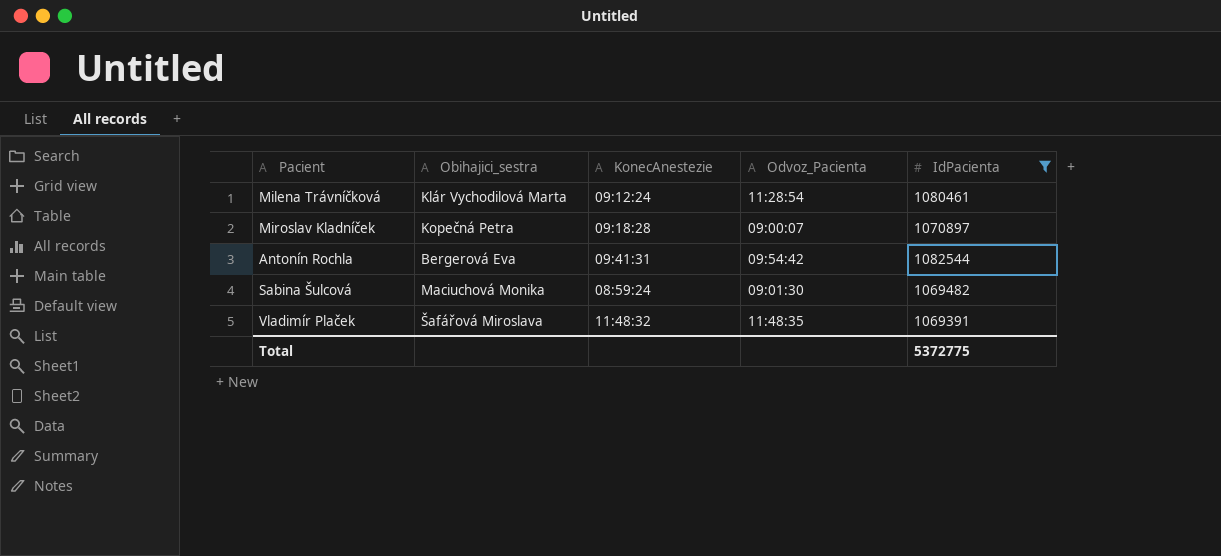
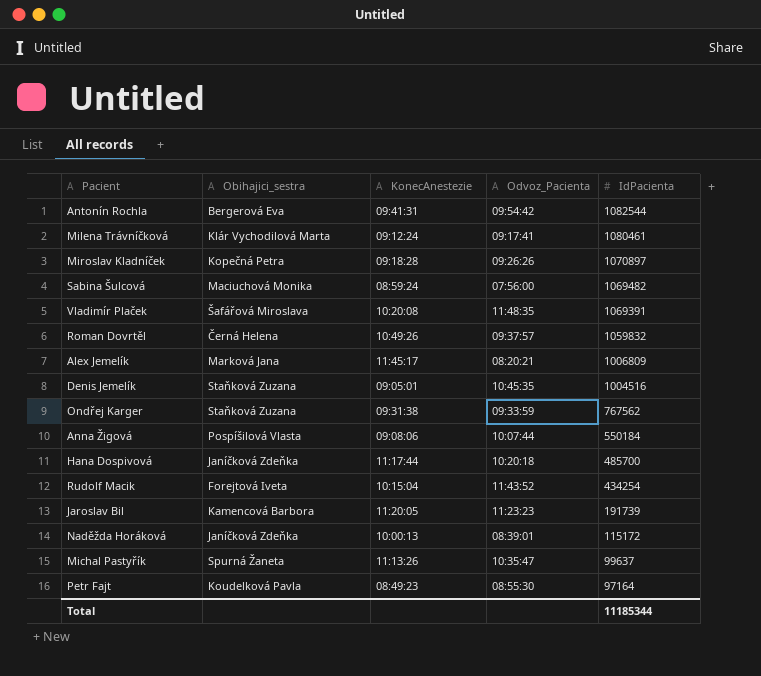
filter: IdPacienta >= 1069391 -> none
row order: none -> IdPacienta descending
Milena Trávníčková | Odvoz_Pacienta: 11:28:54 -> 09:17:41
Miroslav Kladníček | Odvoz_Pacienta: 09:00:07 -> 09:26:26
Sabina Šulcová | Odvoz_Pacienta: 09:01:30 -> 07:56:00
Vladimír Plaček | KonecAnestezie: 11:48:32 -> 10:20:08
Total | IdPacienta: 5372775 -> 11185344

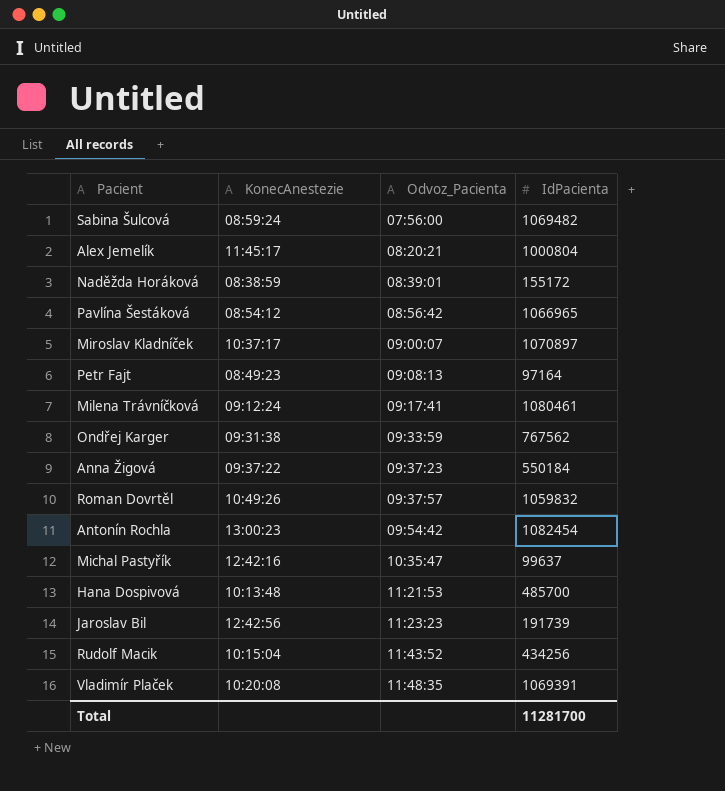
row order: IdPacienta descending -> Odvoz_Pacienta ascending
column Obihajici_sestra | position: 2 -> none
row Denis Jemelík: Staňková Zuzana | 09:05:01 | 10:45:35 | 1004516 -> none
Alex Jemelík | IdPacienta: 1006809 -> 1000804
Naděžda Horáková | KonecAnestezie: 10:00:13 -> 08:38:59
Naděžda Horáková | IdPacienta: 115172 -> 155172
row Pavlína Šestáková: none -> 08:54:12 | 08:56:42 | 1066965
Miroslav Kladníček | KonecAnestezie: 09:18:28 -> 10:37:17
Miroslav Kladníček | Odvoz_Pacienta: 09:26:26 -> 09:00:07
Petr Fajt | Odvoz_Pacienta: 08:55:30 -> 09:08:13
Anna Žigová | KonecAnestezie: 09:08:06 -> 09:37:22
Anna Žigová | Odvoz_Pacienta: 10:07:44 -> 09:37:23
Antonín Rochla | KonecAnestezie: 09:41:31 -> 13:00:23
Antonín Rochla | IdPacienta: 1082544 -> 1082454
Michal Pastyřík | KonecAnestezie: 11:13:26 -> 12:42:16
Hana Dospivová | KonecAnestezie: 11:17:44 -> 10:13:48
Hana Dospivová | Odvoz_Pacienta: 10:20:18 -> 11:21:53
Jaroslav Bil | KonecAnestezie: 11:20:05 -> 12:42:56
Rudolf Macik | IdPacienta: 434254 -> 434256
Total | IdPacienta: 11185344 -> 11281700

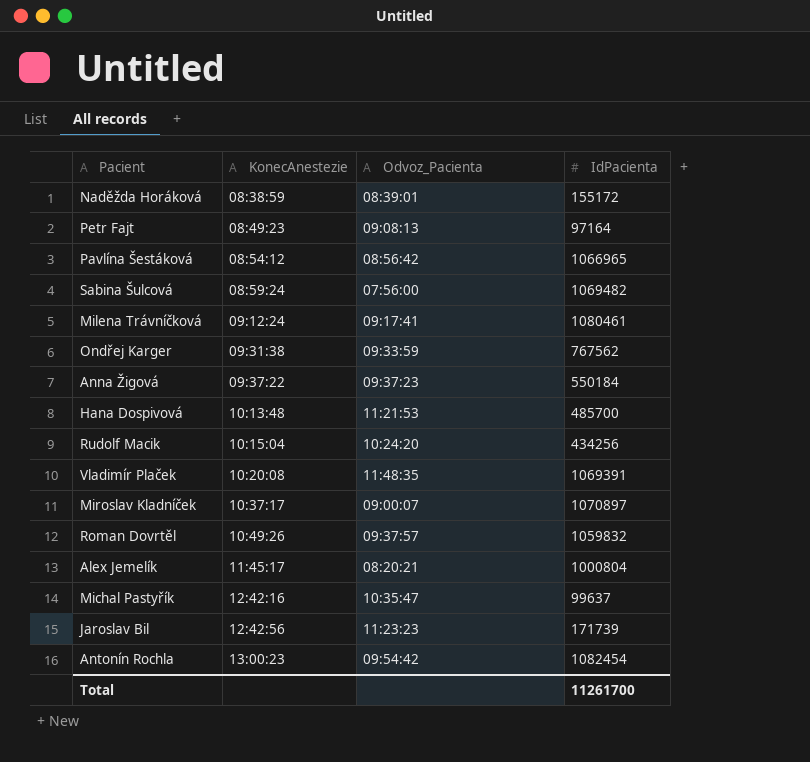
row order: Odvoz_Pacienta ascending -> KonecAnestezie ascending
Rudolf Macik | Odvoz_Pacienta: 11:43:52 -> 10:24:20
Jaroslav Bil | IdPacienta: 191739 -> 171739
Total | IdPacienta: 11281700 -> 11261700

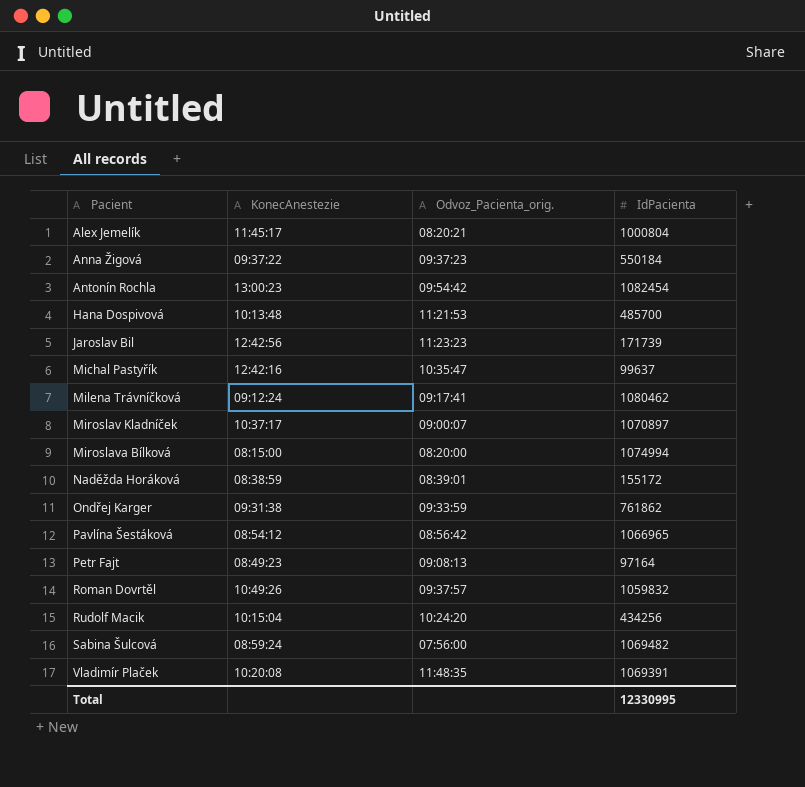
row order: KonecAnestezie ascending -> Pacient ascending
column name: Odvoz_Pacienta -> Odvoz_Pacienta_orig.
Milena Trávníčková | IdPacienta: 1080461 -> 1080462
row Miroslava Bílková: none -> 08:15:00 | 08:20:00 | 1074994
Ondřej Karger | IdPacienta: 767562 -> 761862
Total | IdPacienta: 11261700 -> 12330995

